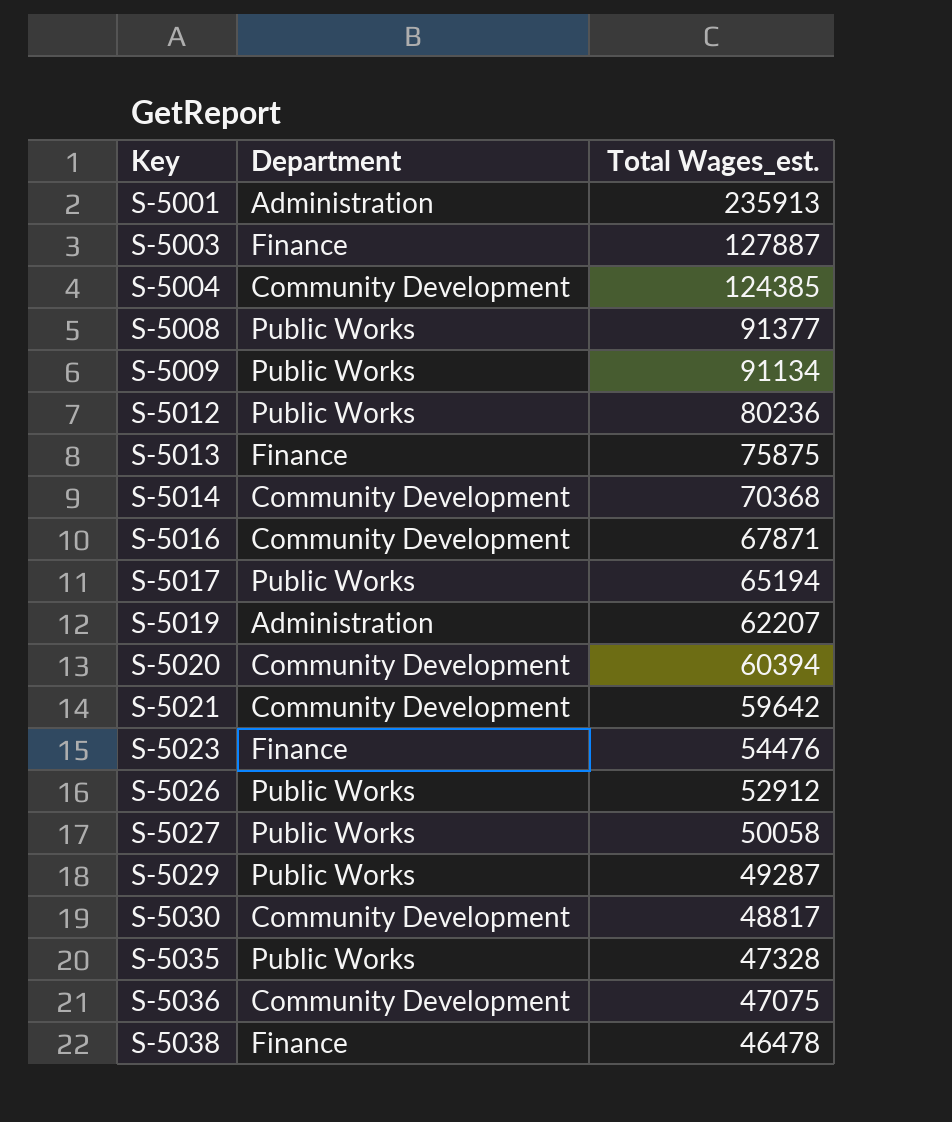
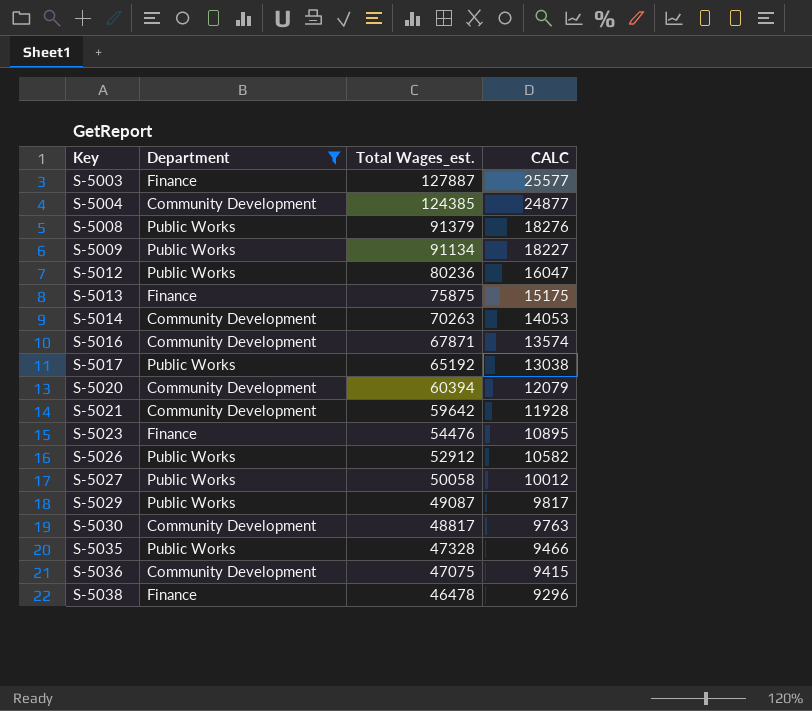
filter: none -> Department != Administration
column CALC | formula: none -> [Total Wages_est.] * 0.2
S-5008 | Total Wages_est.: 91377 -> 91379
S-5014 | Total Wages_est.: 70368 -> 70263
S-5017 | Total Wages_est.: 65194 -> 65192
S-5029 | Total Wages_est.: 49287 -> 49087

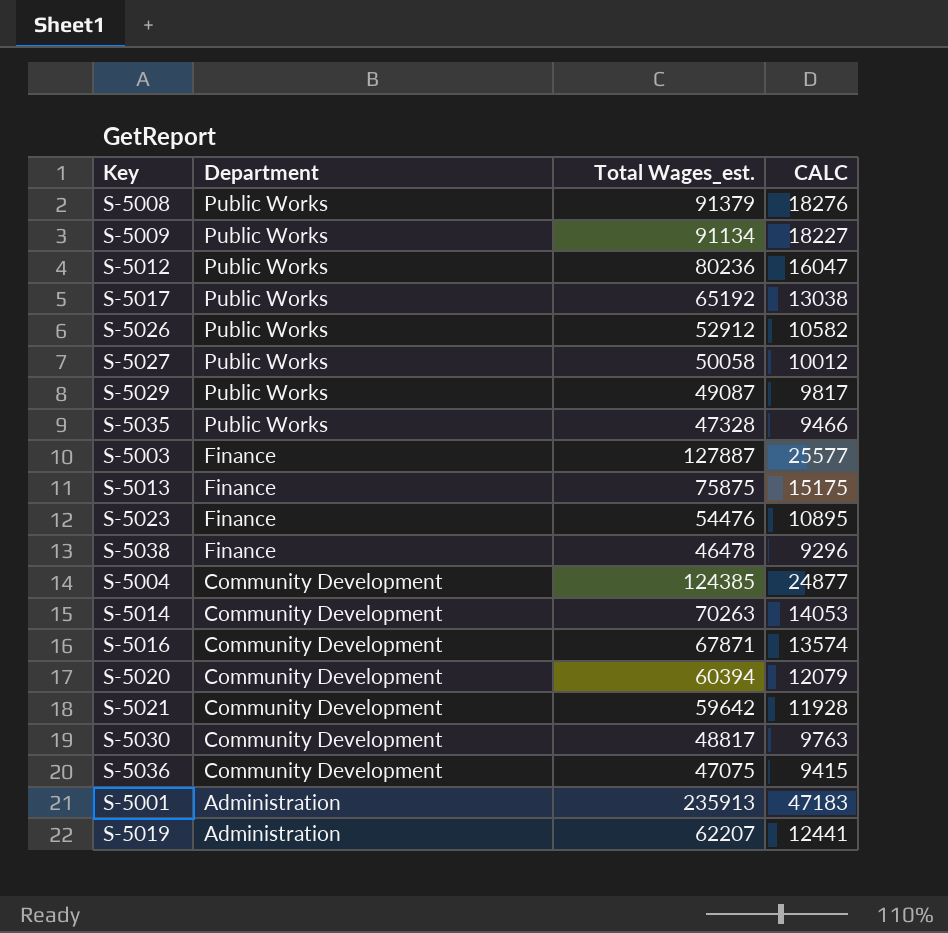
filter: Department != Administration -> none
row order: Key ascending -> Department descending

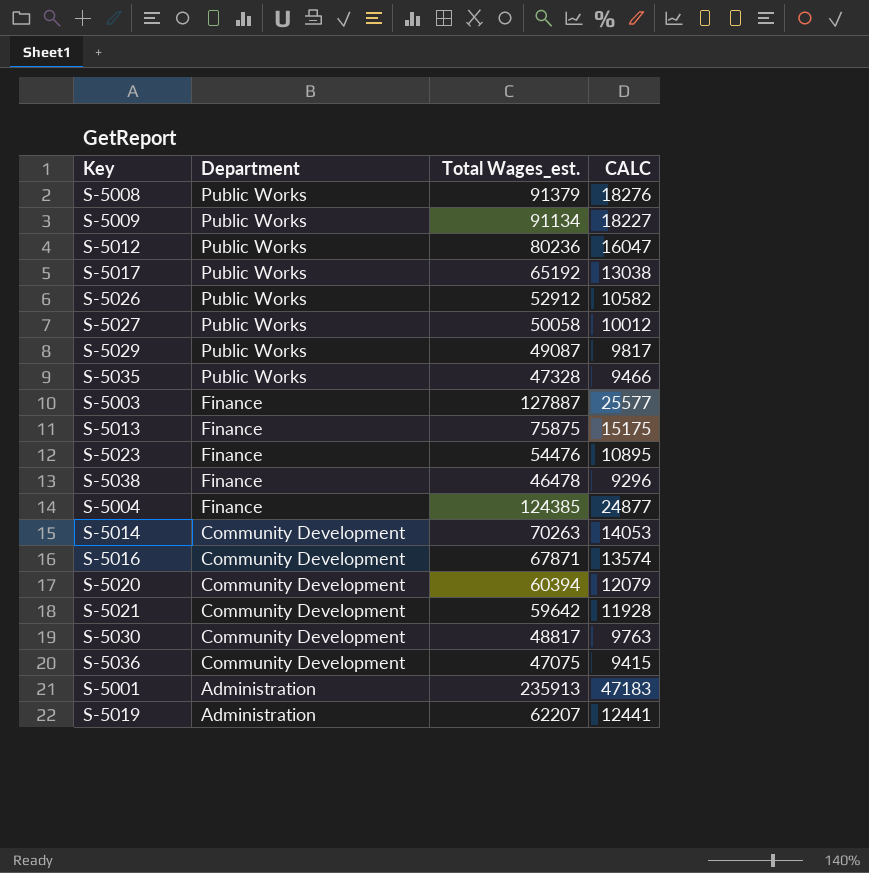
S-5004 | Department: Community Development -> Finance

